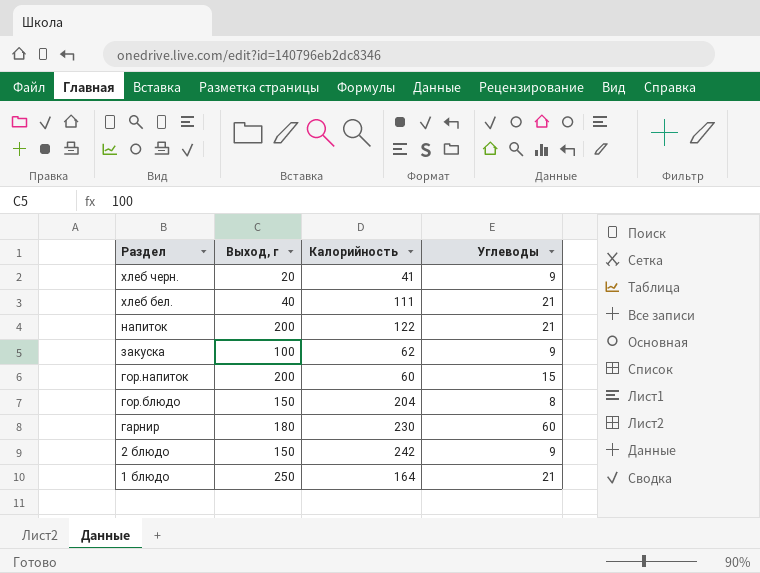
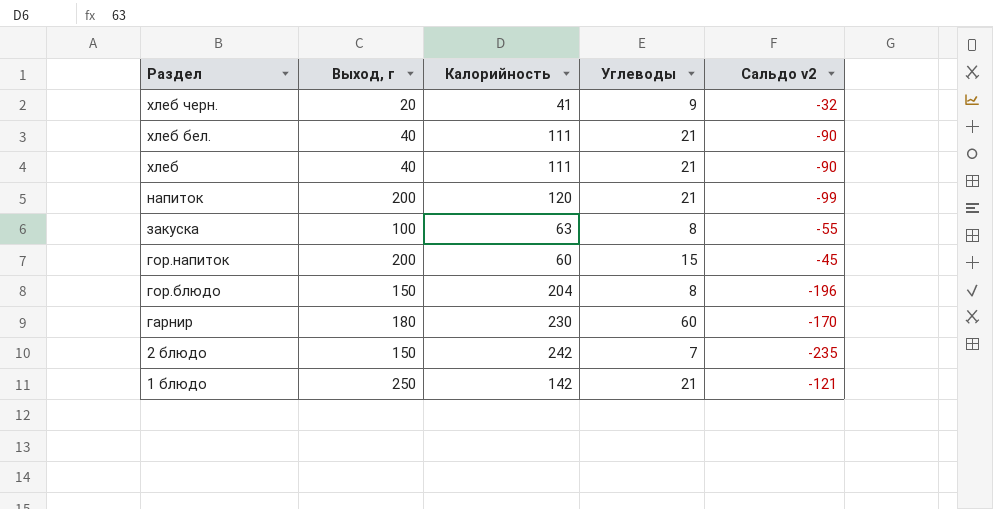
column Сальдо v2 | formula: none -> [Углеводы] - [Калорийность]
row хлеб: none -> 40 | 111 | 21 | -90
напиток | Калорийность: 122 -> 120
закуска | Калорийность: 62 -> 63
закуска | Углеводы: 9 -> 8
2 блюдо | Углеводы: 9 -> 7
1 блюдо | Калорийность: 164 -> 142

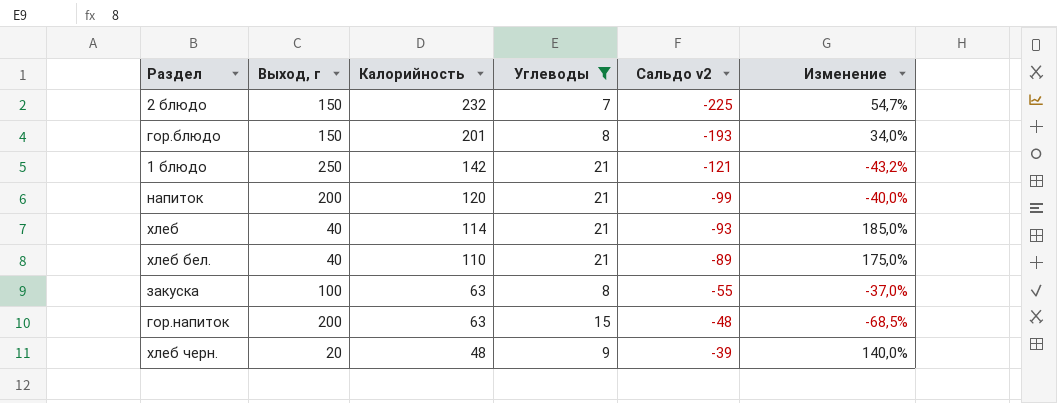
filter: none -> Углеводы != 60
row order: Раздел descending -> Калорийность descending
column Изменение | formula: none -> ([Калорийность] - [Выход, г]) / [Выход, г]
2 блюдо | Калорийность: 242 -> 232
2 блюдо | Сальдо v2: -235 -> -225
гор.блюдо | Калорийность: 204 -> 201
гор.блюдо | Сальдо v2: -196 -> -193
хлеб | Калорийность: 111 -> 114
хлеб | Сальдо v2: -90 -> -93
хлеб бел. | Калорийность: 111 -> 110
хлеб бел. | Сальдо v2: -90 -> -89
гор.напиток | Калорийность: 60 -> 63
гор.напиток | Сальдо v2: -45 -> -48
хлеб черн. | Калорийность: 41 -> 48
хлеб черн. | Сальдо v2: -32 -> -39

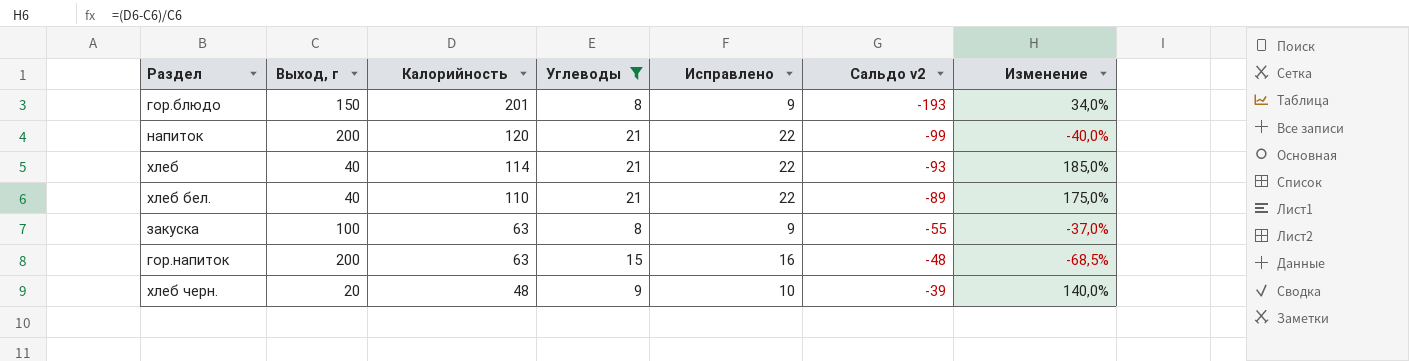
column Исправлено | formula: none -> [Углеводы] + 1
row 2 блюдо: 150 | 232 | 7 | -225 | 54,7% -> none
row 1 блюдо: 250 | 142 | 21 | -121 | -43,2% -> none

